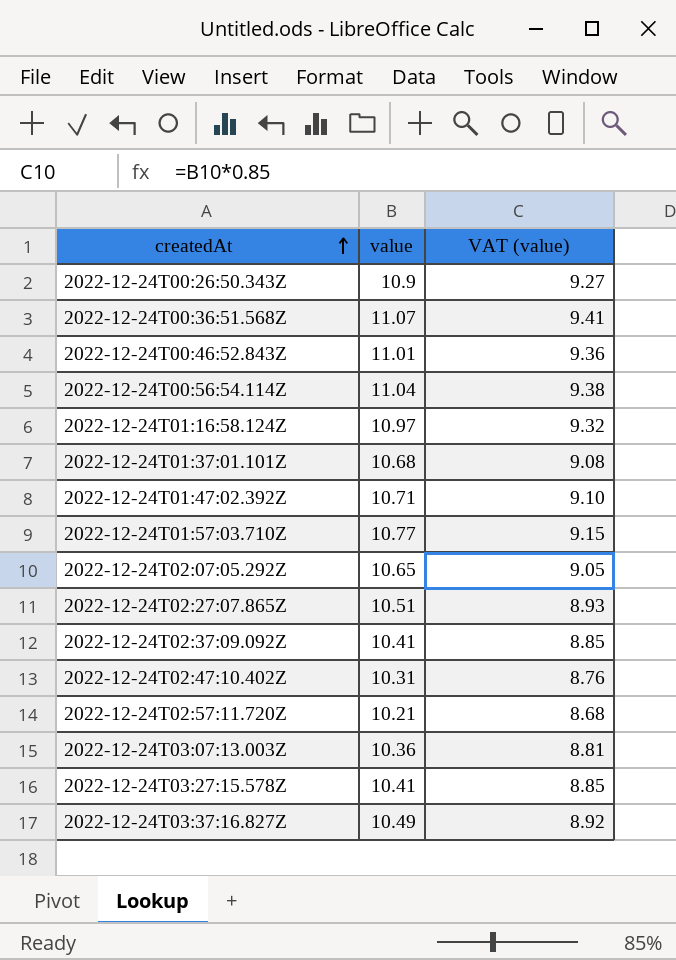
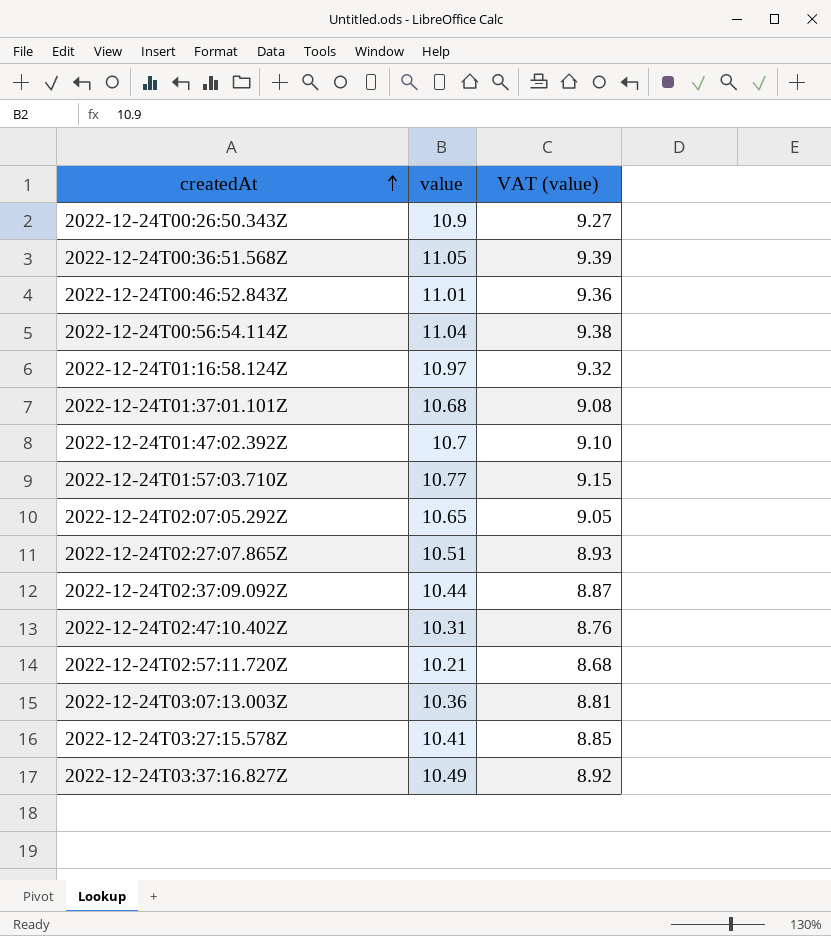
2022-12-24T00:36:51.568Z | value: 11.07 -> 11.05
2022-12-24T00:36:51.568Z | VAT (value): 9.41 -> 9.39
2022-12-24T01:47:02.392Z | value: 10.71 -> 10.7
2022-12-24T02:37:09.092Z | value: 10.41 -> 10.44
2022-12-24T02:37:09.092Z | VAT (value): 8.85 -> 8.87

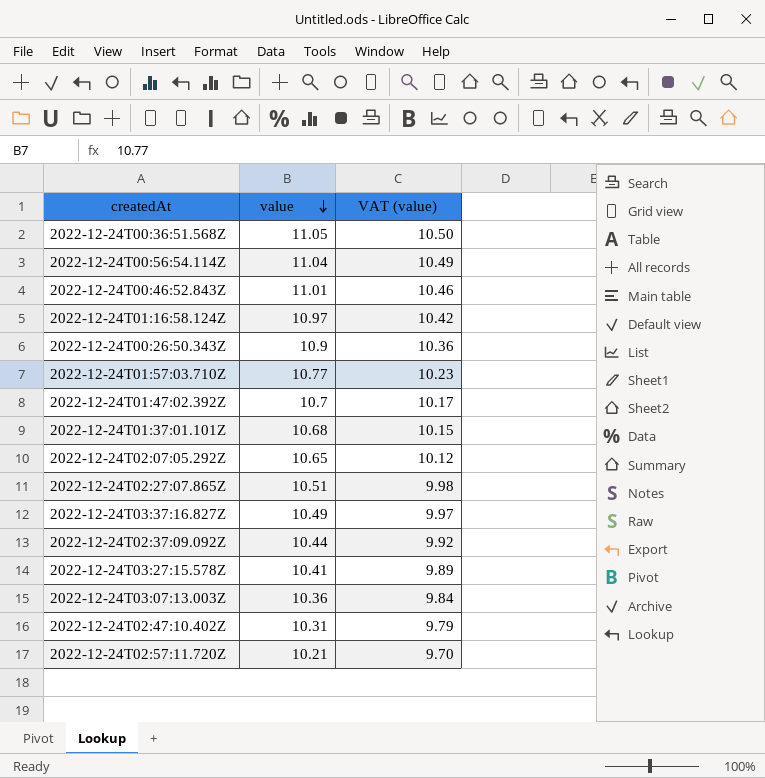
row order: createdAt ascending -> value descending
column VAT (value) | formula: [value] * 0.85 -> [value] * 0.95

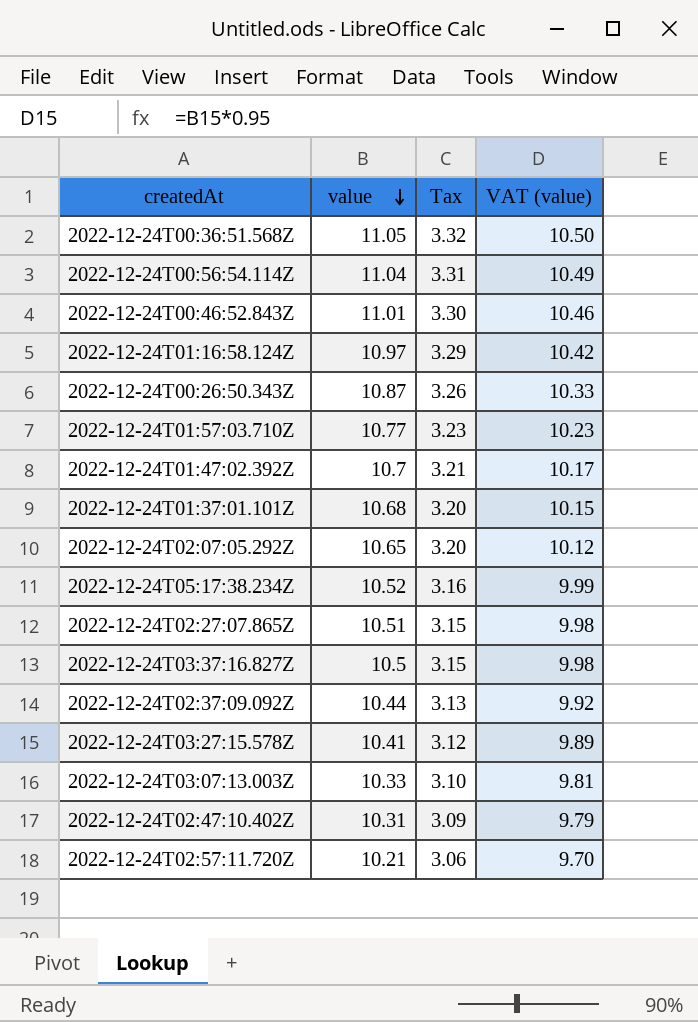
column Tax | formula: none -> [value] * 0.3
2022-12-24T00:26:50.343Z | value: 10.9 -> 10.87
2022-12-24T00:26:50.343Z | VAT (value): 10.36 -> 10.33
row 2022-12-24T05:17:38.234Z: none -> 10.52 | 3.16 | 9.99
2022-12-24T03:37:16.827Z | value: 10.49 -> 10.5
2022-12-24T03:37:16.827Z | VAT (value): 9.97 -> 9.98
2022-12-24T03:07:13.003Z | value: 10.36 -> 10.33
2022-12-24T03:07:13.003Z | VAT (value): 9.84 -> 9.81

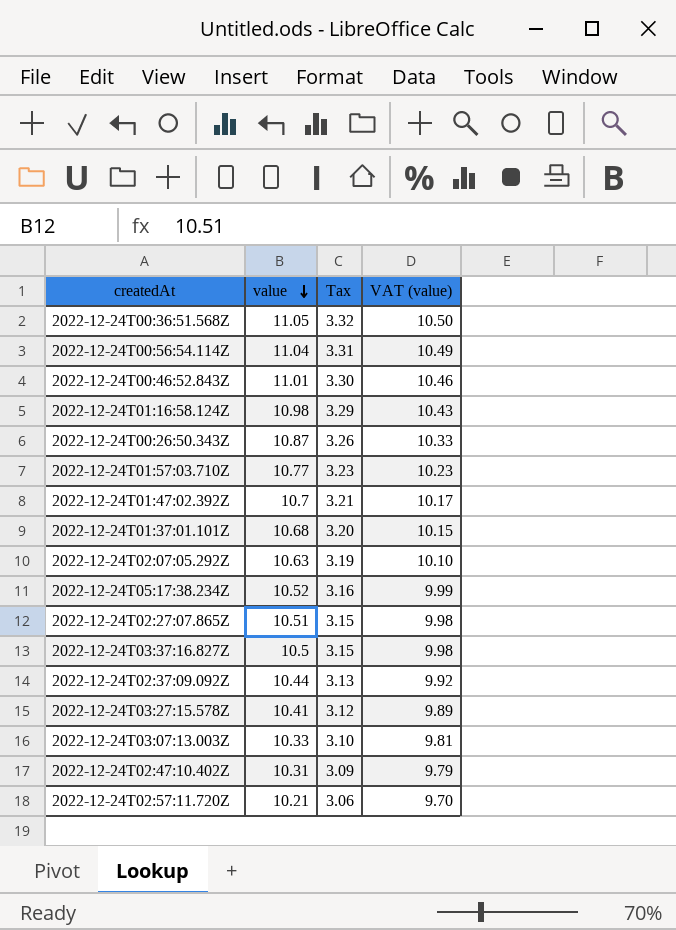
2022-12-24T01:16:58.124Z | value: 10.97 -> 10.98
2022-12-24T01:16:58.124Z | VAT (value): 10.42 -> 10.43
2022-12-24T02:07:05.292Z | value: 10.65 -> 10.63
2022-12-24T02:07:05.292Z | Tax: 3.20 -> 3.19
2022-12-24T02:07:05.292Z | VAT (value): 10.12 -> 10.10

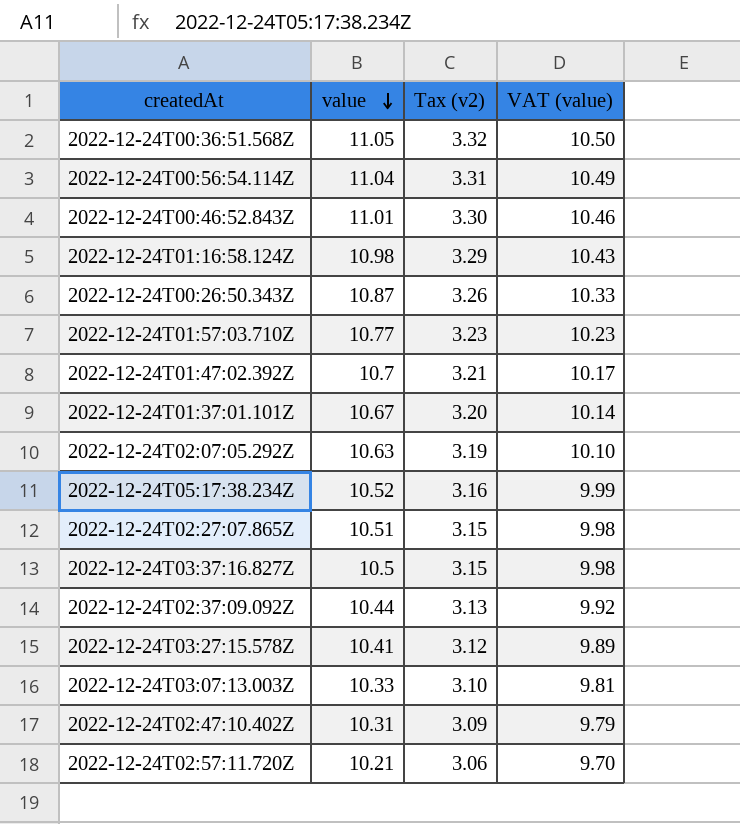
column name: Tax -> Tax (v2)
2022-12-24T01:37:01.101Z | value: 10.68 -> 10.67
2022-12-24T01:37:01.101Z | VAT (value): 10.15 -> 10.14

